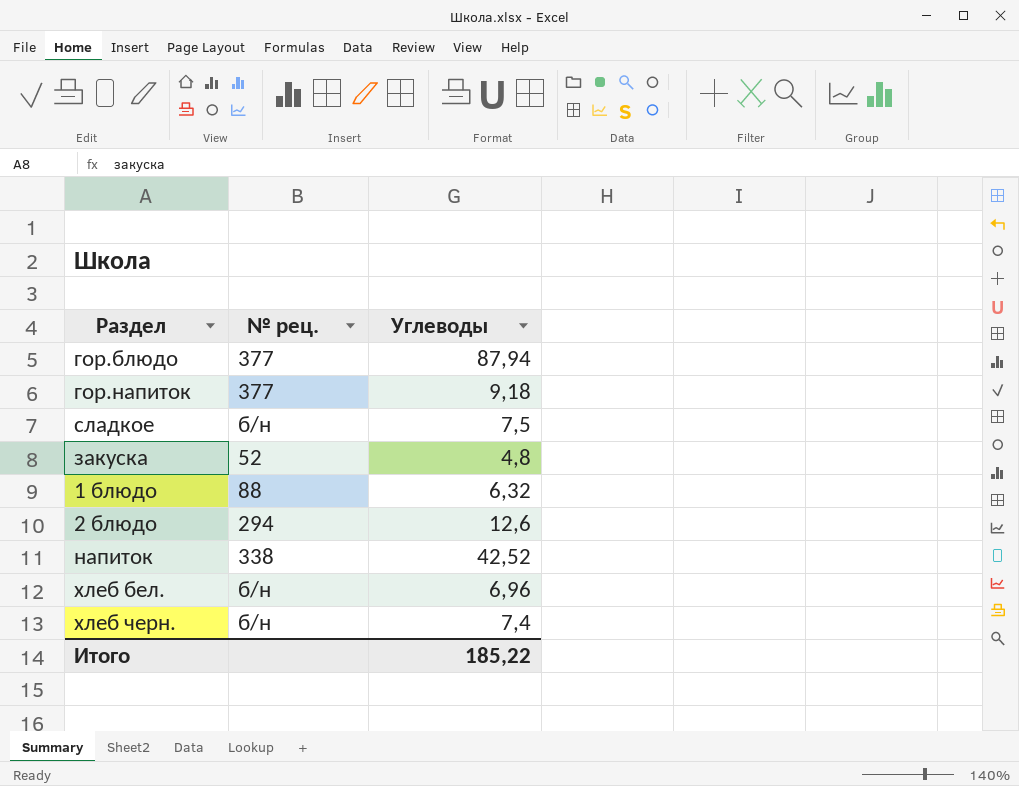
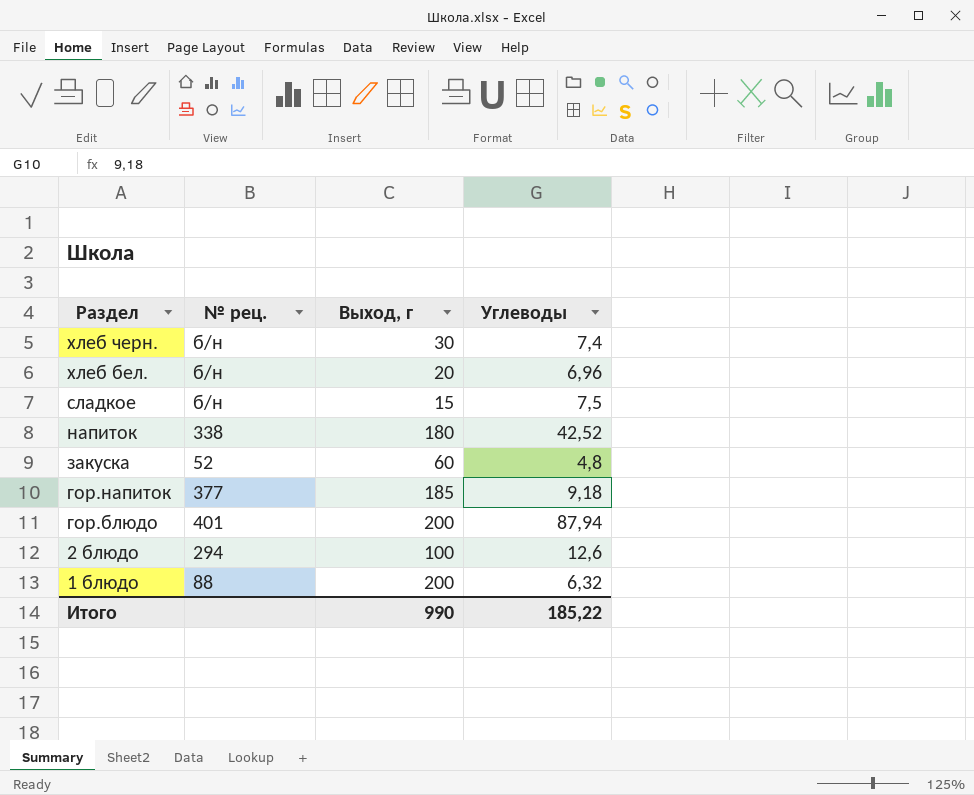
row order: none -> Раздел descending
column Выход, г | position: none -> 3
гор.блюдо | № рец.: 377 -> 401

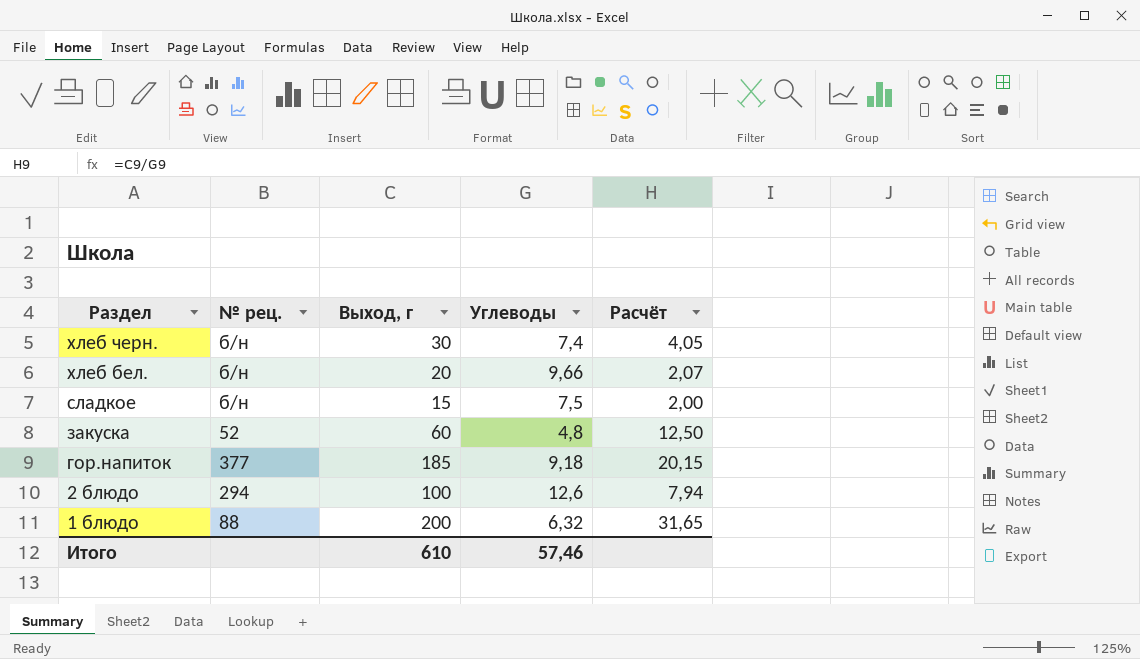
column Расчёт | formula: none -> [Выход, г] / [Углеводы]
row напиток: 338 | 180 | 42,52 -> none
row гор.блюдо: 401 | 200 | 87,94 -> none
хлеб бел. | Углеводы: 6,96 -> 9,66
Итого | Выход, г: 990 -> 610
Итого | Углеводы: 185,22 -> 57,46

